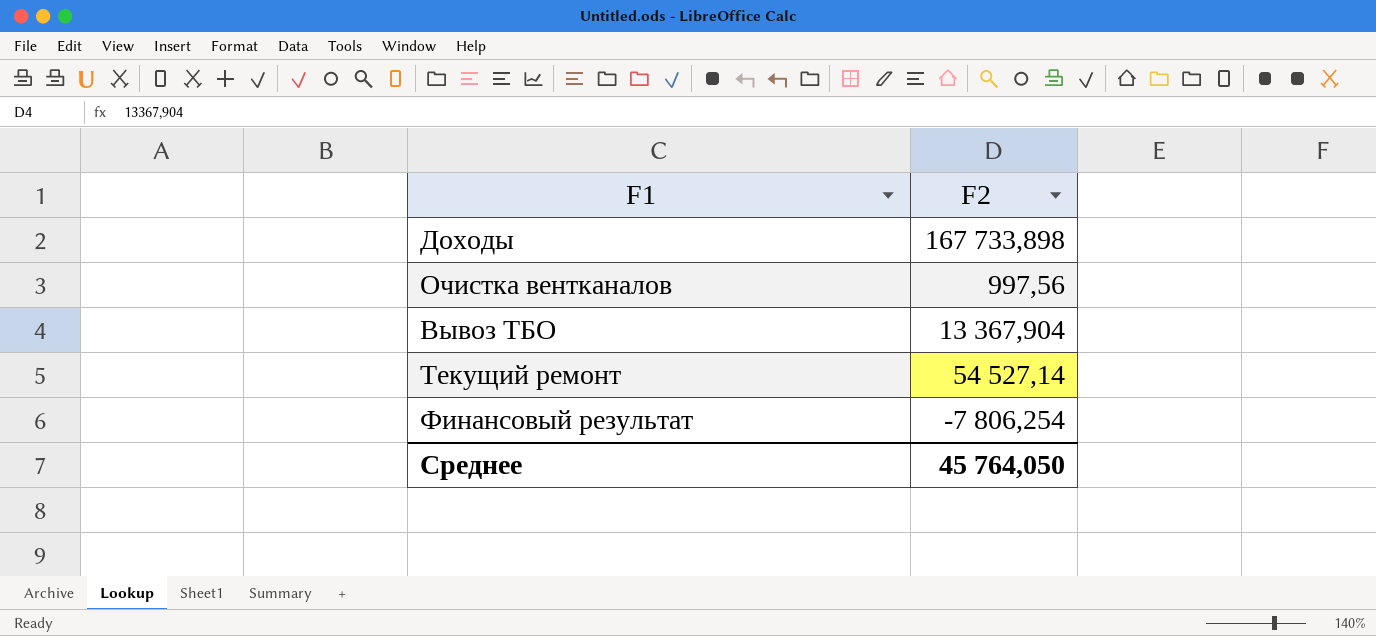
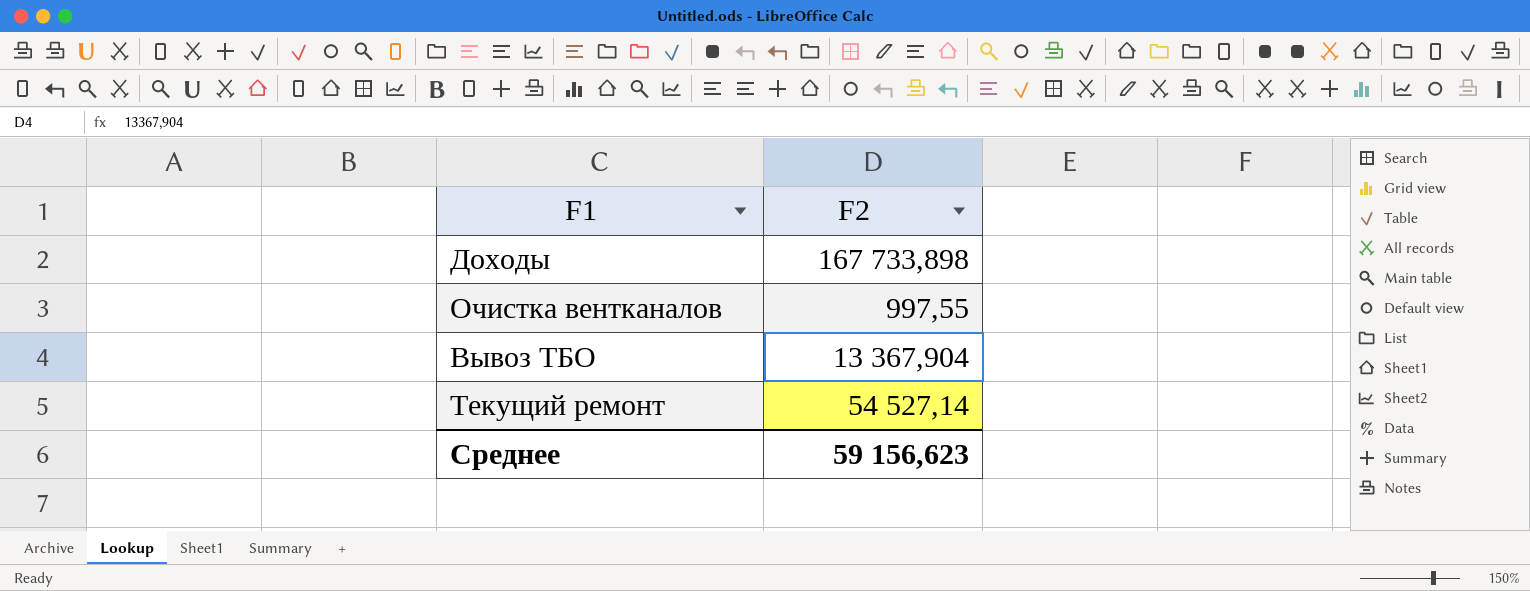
row Финансовый результат: -7 806,254 -> none
Очистка вентканалов | F2: 997,56 -> 997,55
Среднее | F2: 45 764,050 -> 59 156,623

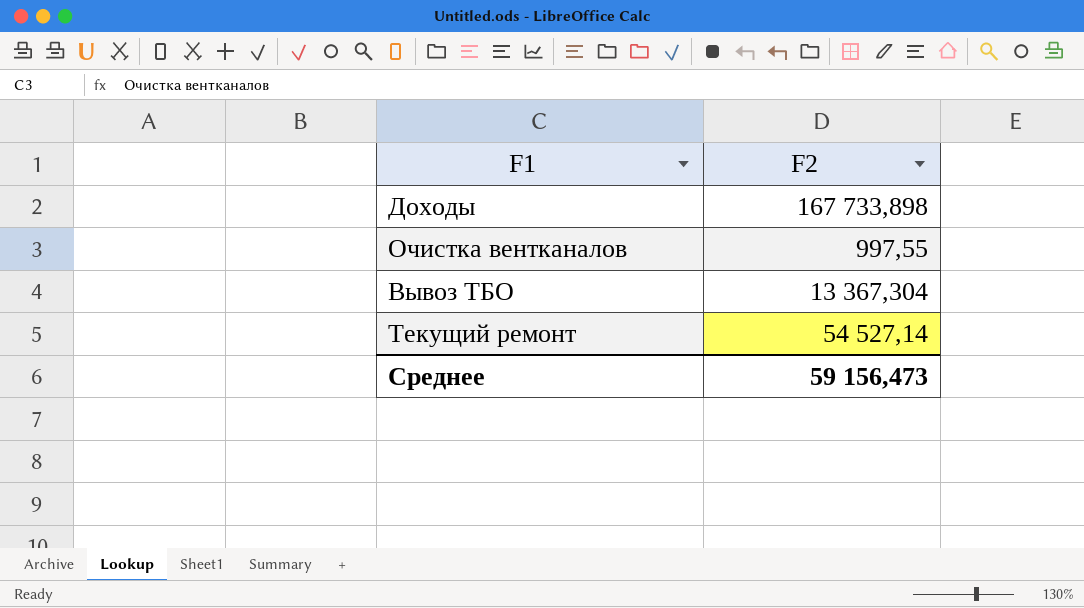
Вывоз ТБО | F2: 13 367,904 -> 13 367,304
Среднее | F2: 59 156,623 -> 59 156,473

